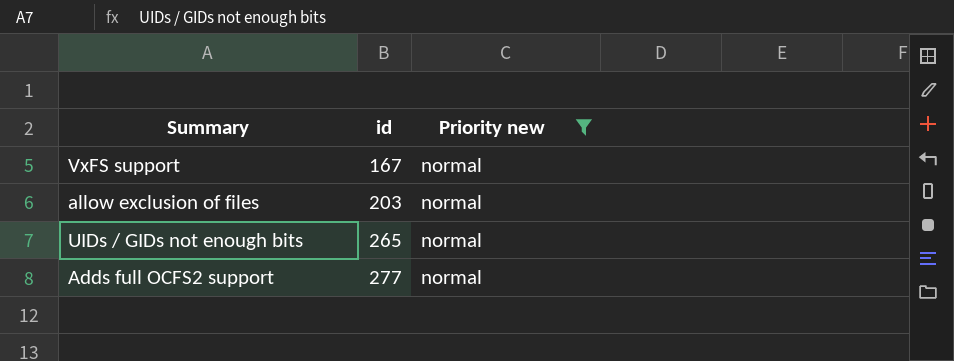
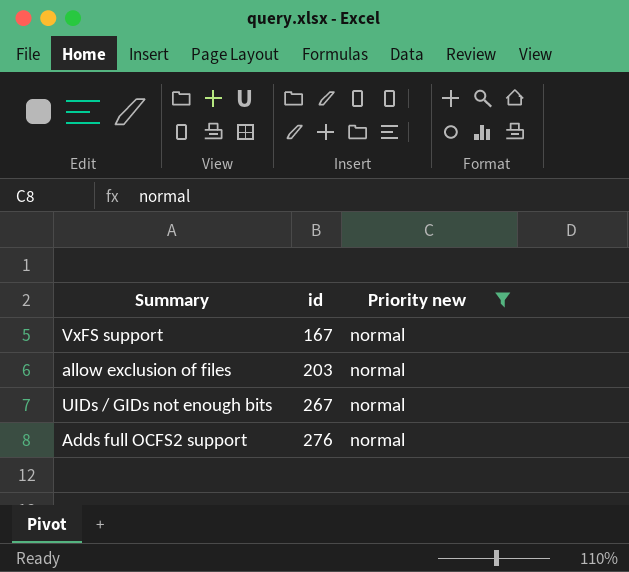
UIDs / GIDs not enough bits | id: 265 -> 267
Adds full OCFS2 support | id: 277 -> 276

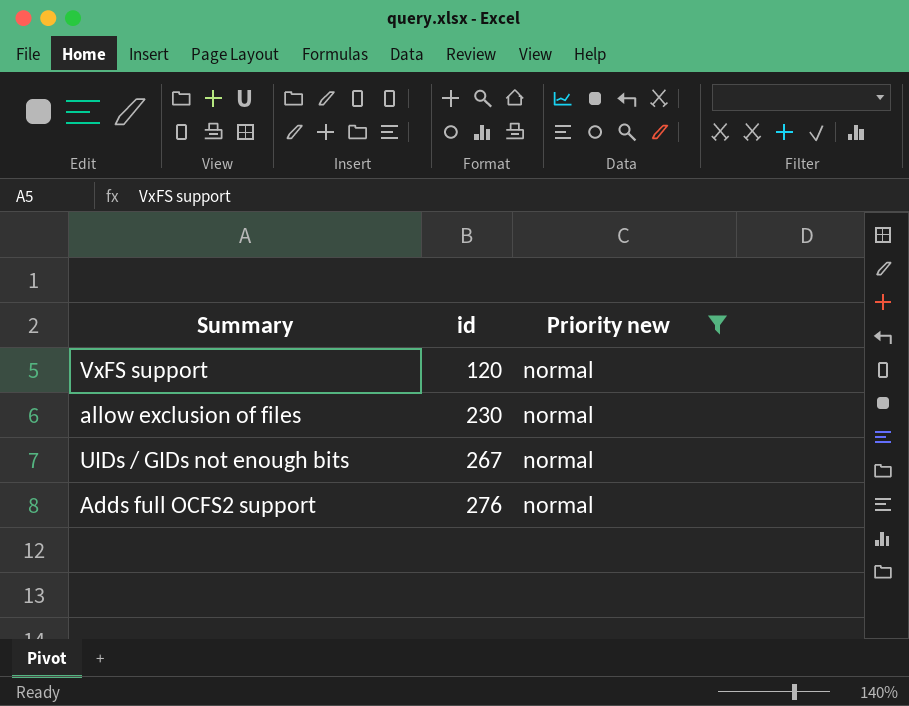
VxFS support | id: 167 -> 120
allow exclusion of files | id: 203 -> 230

